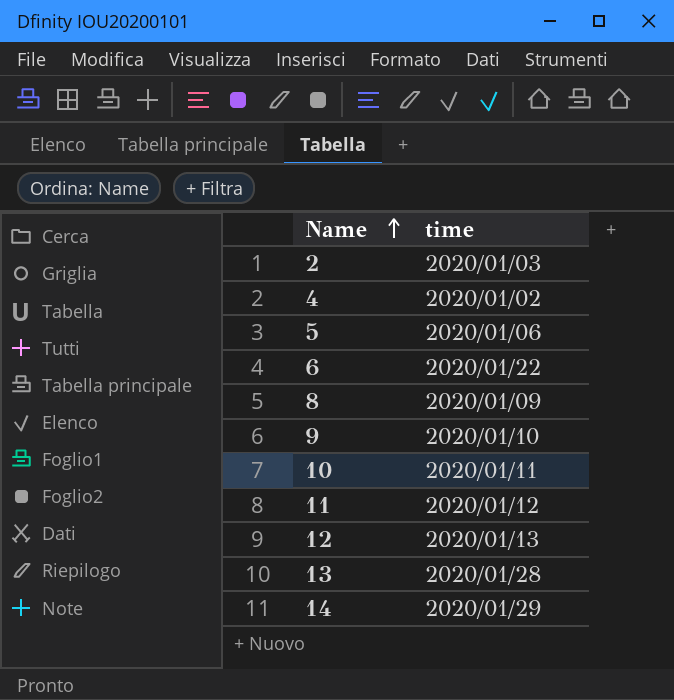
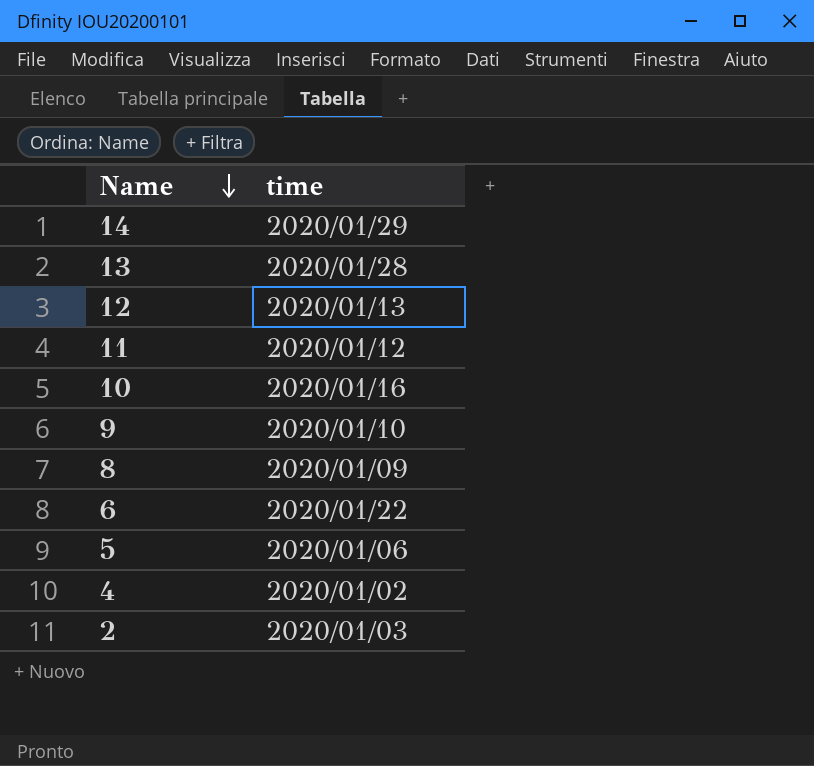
row order: Name ascending -> Name descending
10 | time: 2020/01/11 -> 2020/01/16

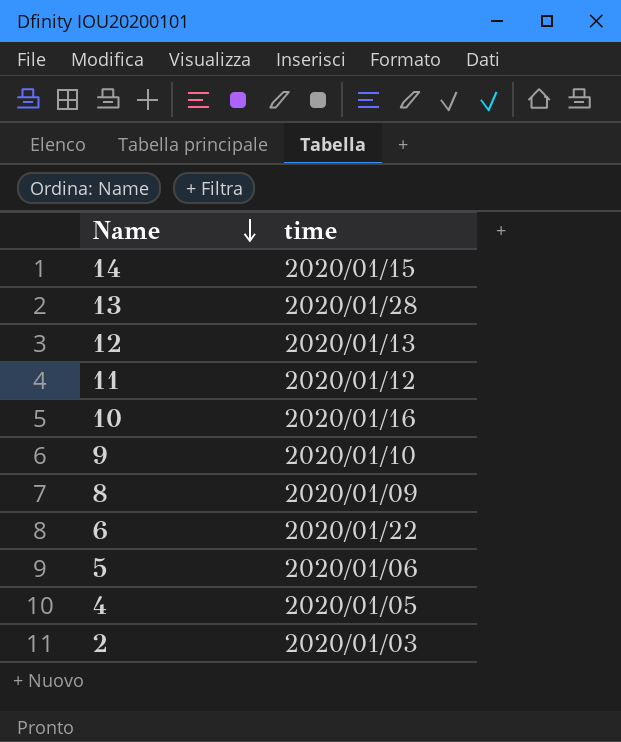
14 | time: 2020/01/29 -> 2020/01/15
4 | time: 2020/01/02 -> 2020/01/05

